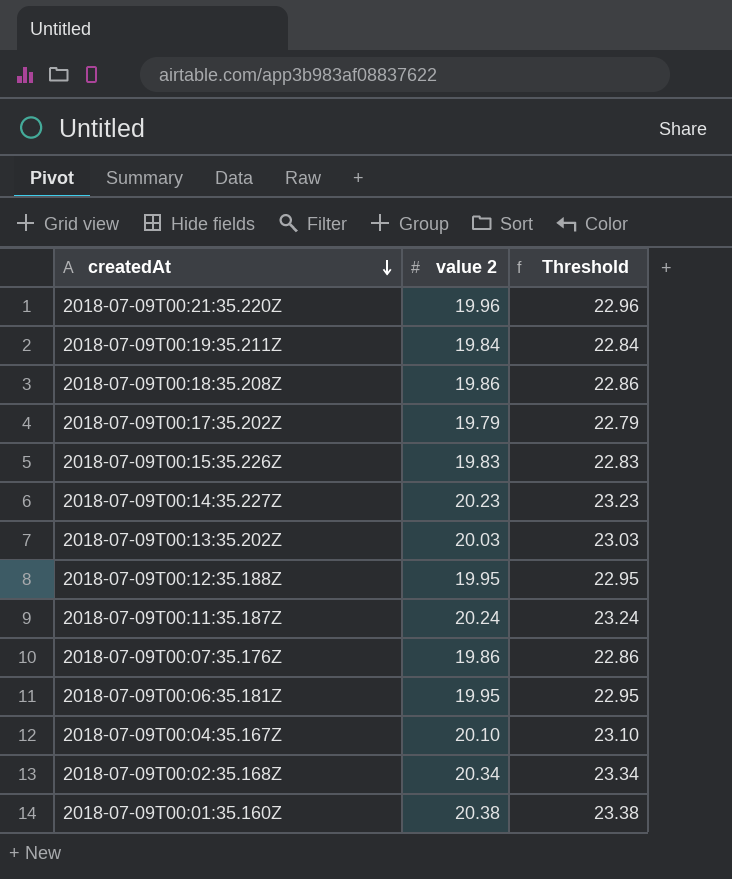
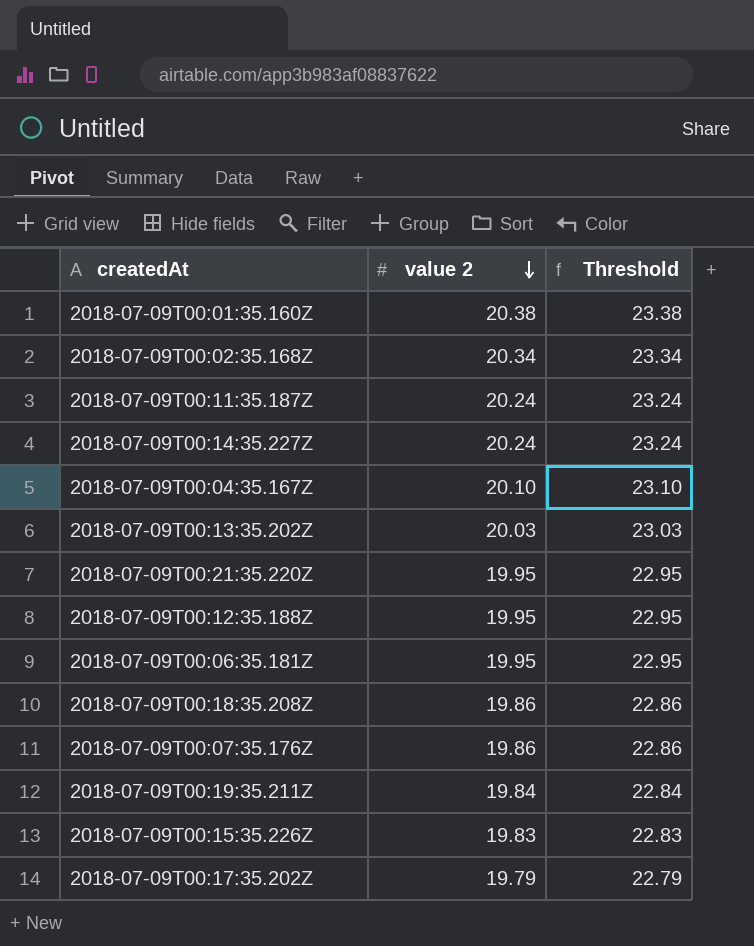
row order: createdAt descending -> value 2 descending
2018-07-09T00:14:35.227Z | value 2: 20.23 -> 20.24
2018-07-09T00:14:35.227Z | Threshold: 23.23 -> 23.24
2018-07-09T00:21:35.220Z | value 2: 19.96 -> 19.95
2018-07-09T00:21:35.220Z | Threshold: 22.96 -> 22.95

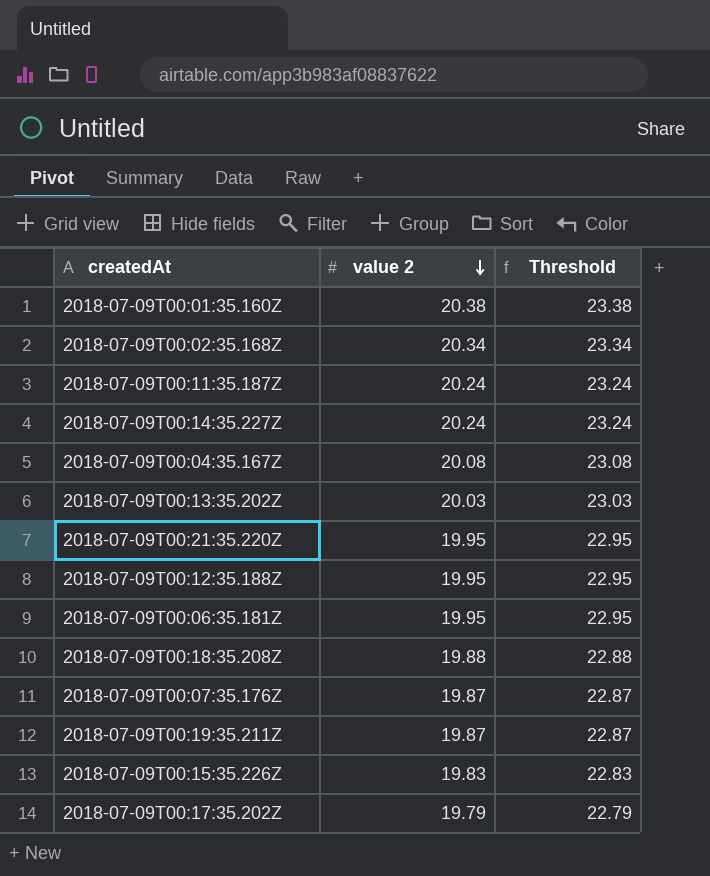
2018-07-09T00:04:35.167Z | value 2: 20.10 -> 20.08
2018-07-09T00:04:35.167Z | Threshold: 23.10 -> 23.08
2018-07-09T00:18:35.208Z | value 2: 19.86 -> 19.88
2018-07-09T00:18:35.208Z | Threshold: 22.86 -> 22.88
2018-07-09T00:07:35.176Z | value 2: 19.86 -> 19.87
2018-07-09T00:07:35.176Z | Threshold: 22.86 -> 22.87
2018-07-09T00:19:35.211Z | value 2: 19.84 -> 19.87
2018-07-09T00:19:35.211Z | Threshold: 22.84 -> 22.87

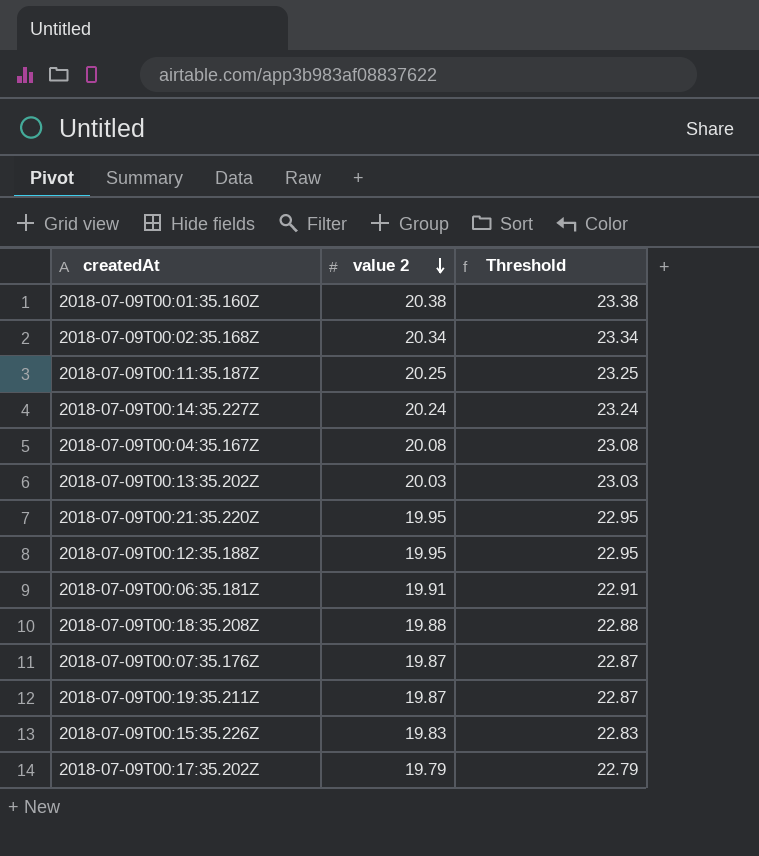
2018-07-09T00:11:35.187Z | value 2: 20.24 -> 20.25
2018-07-09T00:11:35.187Z | Threshold: 23.24 -> 23.25
2018-07-09T00:06:35.181Z | value 2: 19.95 -> 19.91
2018-07-09T00:06:35.181Z | Threshold: 22.95 -> 22.91

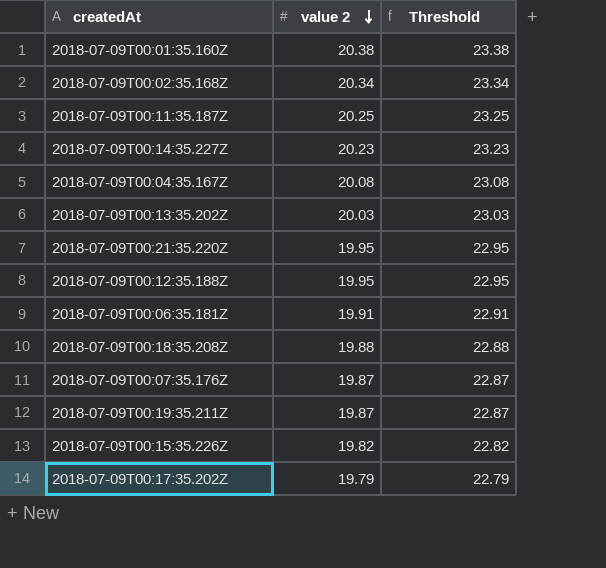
2018-07-09T00:14:35.227Z | value 2: 20.24 -> 20.23
2018-07-09T00:14:35.227Z | Threshold: 23.24 -> 23.23
2018-07-09T00:15:35.226Z | value 2: 19.83 -> 19.82
2018-07-09T00:15:35.226Z | Threshold: 22.83 -> 22.82

